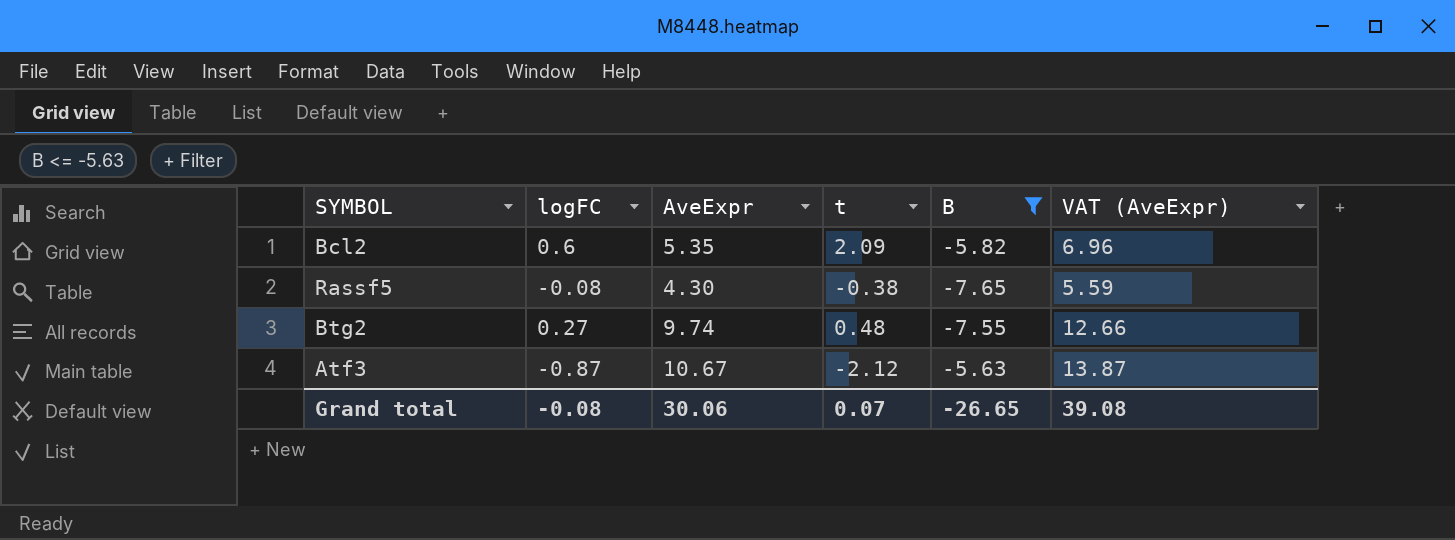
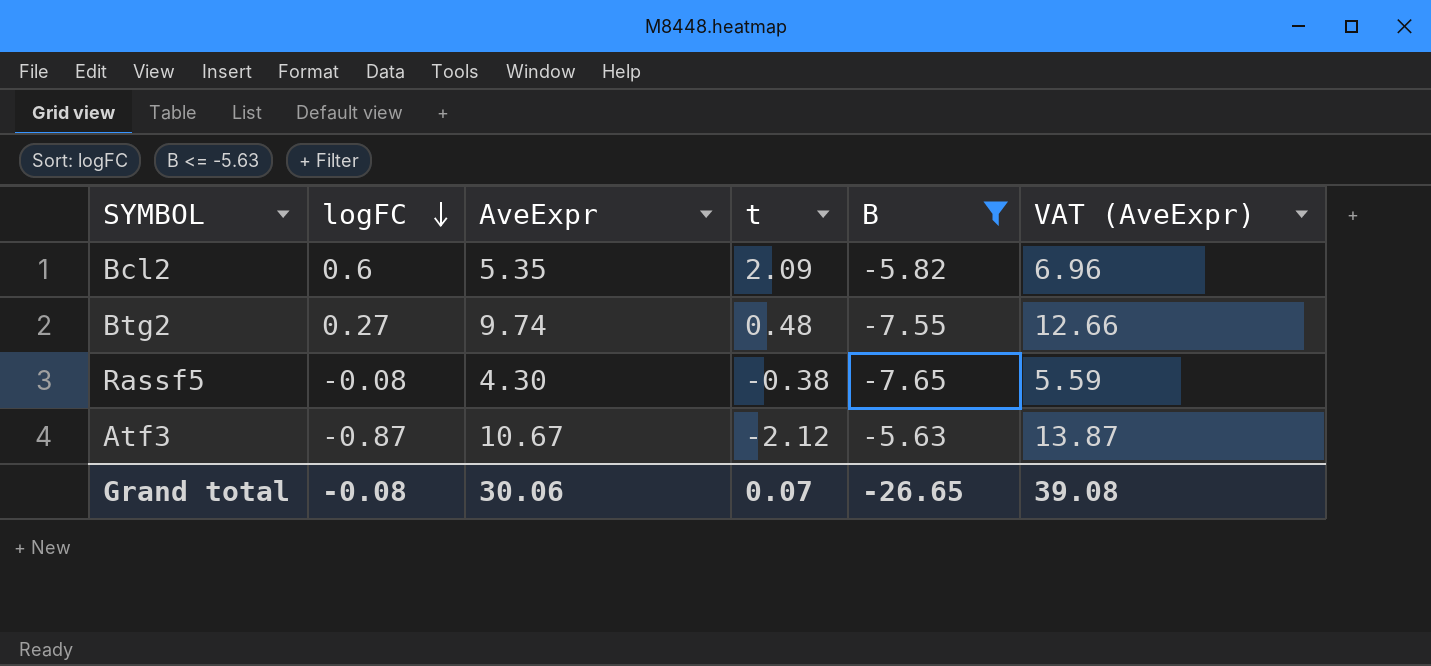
row order: none -> logFC descending

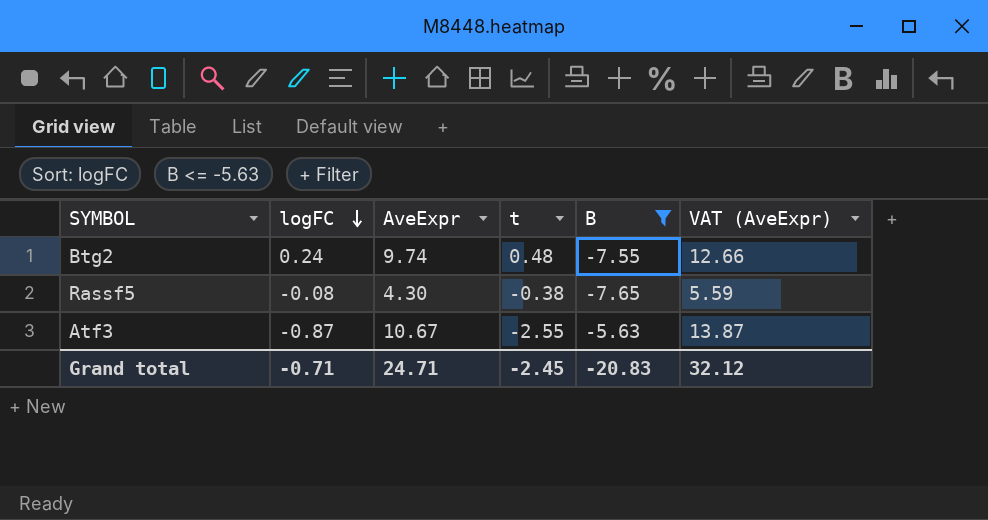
row Bcl2: 0.6 | 5.35 | 2.09 | -5.82 | 6.96 -> none
Btg2 | logFC: 0.27 -> 0.24
Atf3 | t: -2.12 -> -2.55
Grand total | logFC: -0.08 -> -0.71
Grand total | AveExpr: 30.06 -> 24.71
Grand total | t: 0.07 -> -2.45
Grand total | B: -26.65 -> -20.83
Grand total | VAT (AveExpr): 39.08 -> 32.12

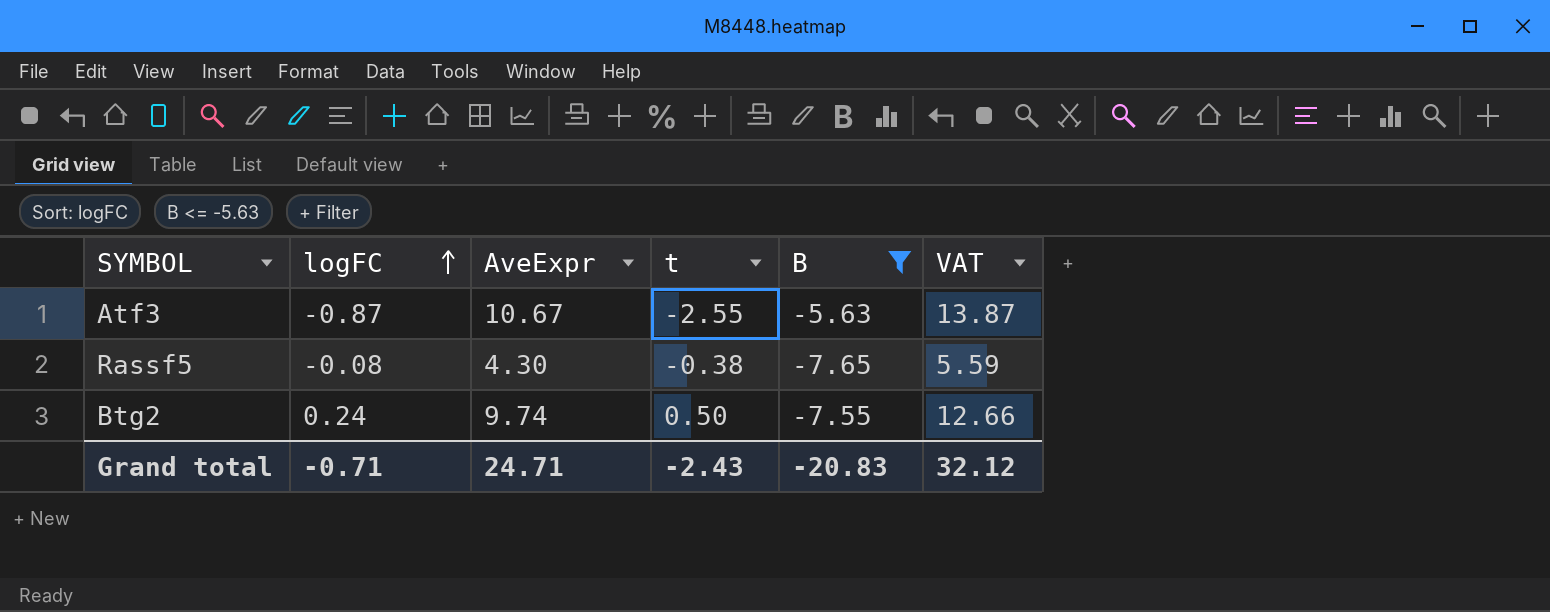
row order: logFC descending -> logFC ascending
column name: VAT (AveExpr) -> VAT
Btg2 | t: 0.48 -> 0.50
Grand total | t: -2.45 -> -2.43

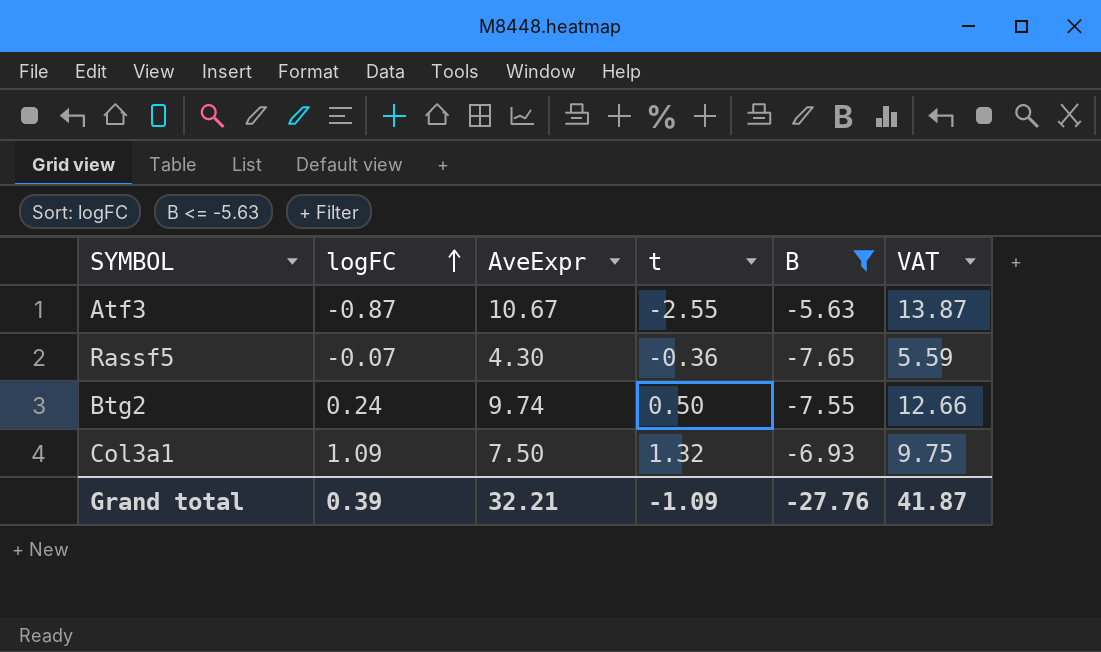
Rassf5 | logFC: -0.08 -> -0.07
Rassf5 | t: -0.38 -> -0.36
row Col3a1: none -> 1.09 | 7.50 | 1.32 | -6.93 | 9.75
Grand total | logFC: -0.71 -> 0.39
Grand total | AveExpr: 24.71 -> 32.21
Grand total | t: -2.43 -> -1.09
Grand total | B: -20.83 -> -27.76
Grand total | VAT: 32.12 -> 41.87

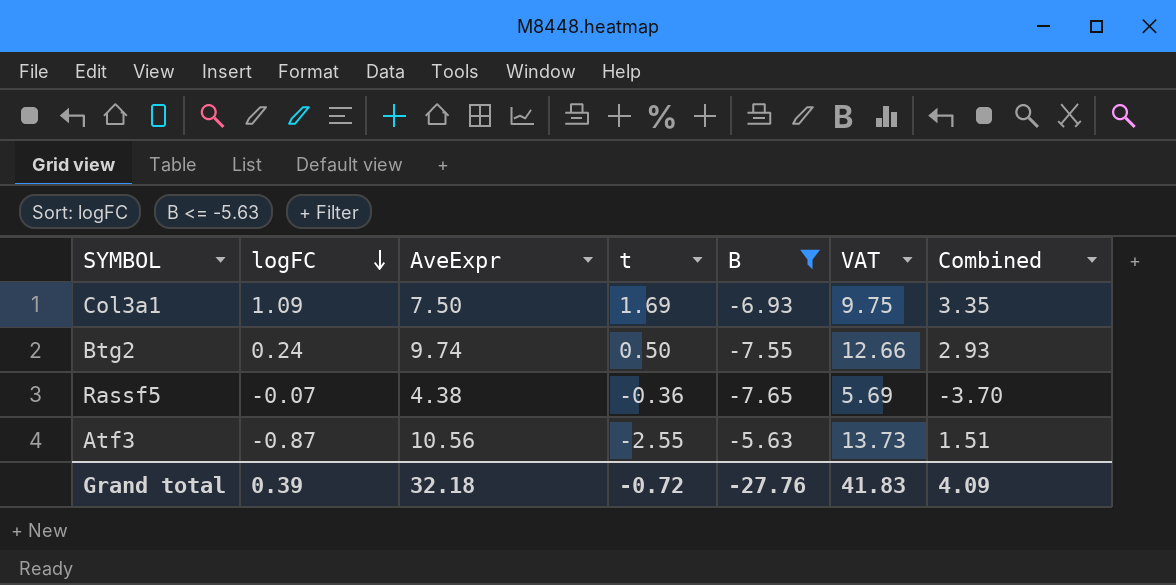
row order: logFC ascending -> logFC descending
column Combined | formula: none -> [logFC] + [AveExpr] + [t] + [B]
Col3a1 | t: 1.32 -> 1.69
Rassf5 | AveExpr: 4.30 -> 4.38
Rassf5 | VAT: 5.59 -> 5.69
Atf3 | AveExpr: 10.67 -> 10.56
Atf3 | VAT: 13.87 -> 13.73
Grand total | AveExpr: 32.21 -> 32.18
Grand total | t: -1.09 -> -0.72
Grand total | VAT: 41.87 -> 41.83

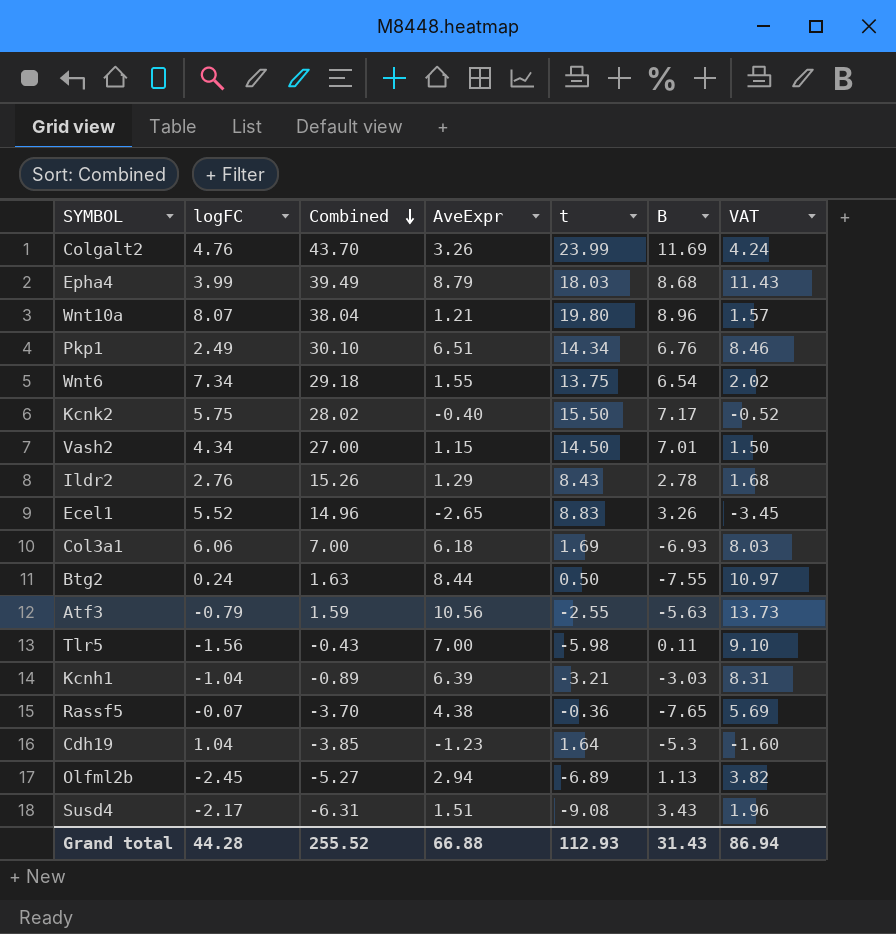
filter: B <= -5.63 -> none
row order: logFC descending -> Combined descending
column Combined | position: 7 -> 3
Col3a1 | logFC: 1.09 -> 6.06
Col3a1 | Combined: 3.35 -> 7.00
Col3a1 | AveExpr: 7.50 -> 6.18
Col3a1 | VAT: 9.75 -> 8.03
Btg2 | Combined: 2.93 -> 1.63
Btg2 | AveExpr: 9.74 -> 8.44
Btg2 | VAT: 12.66 -> 10.97
Atf3 | logFC: -0.87 -> -0.79
Atf3 | Combined: 1.51 -> 1.59
Grand total | logFC: 0.39 -> 44.28
Grand total | Combined: 4.09 -> 255.52
Grand total | AveExpr: 32.18 -> 66.88
Grand total | t: -0.72 -> 112.93
Grand total | B: -27.76 -> 31.43
Grand total | VAT: 41.83 -> 86.94

